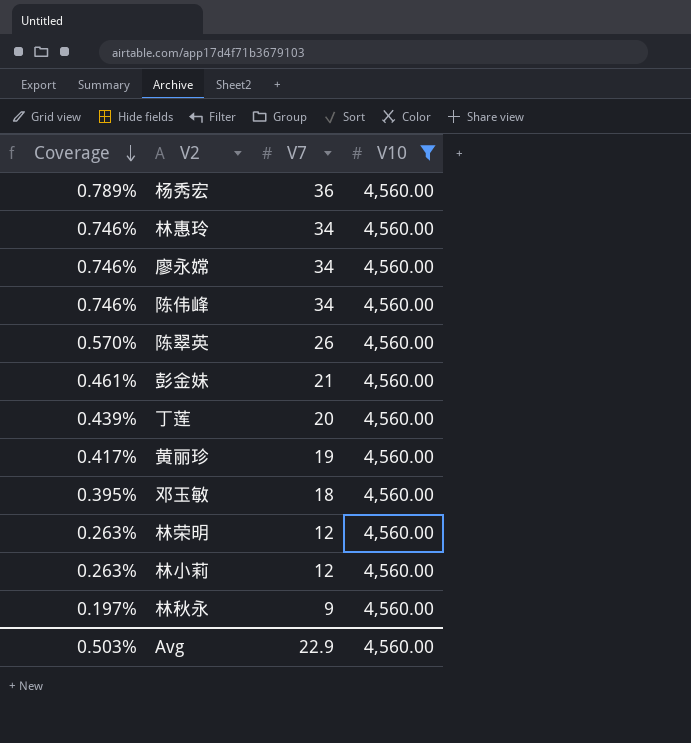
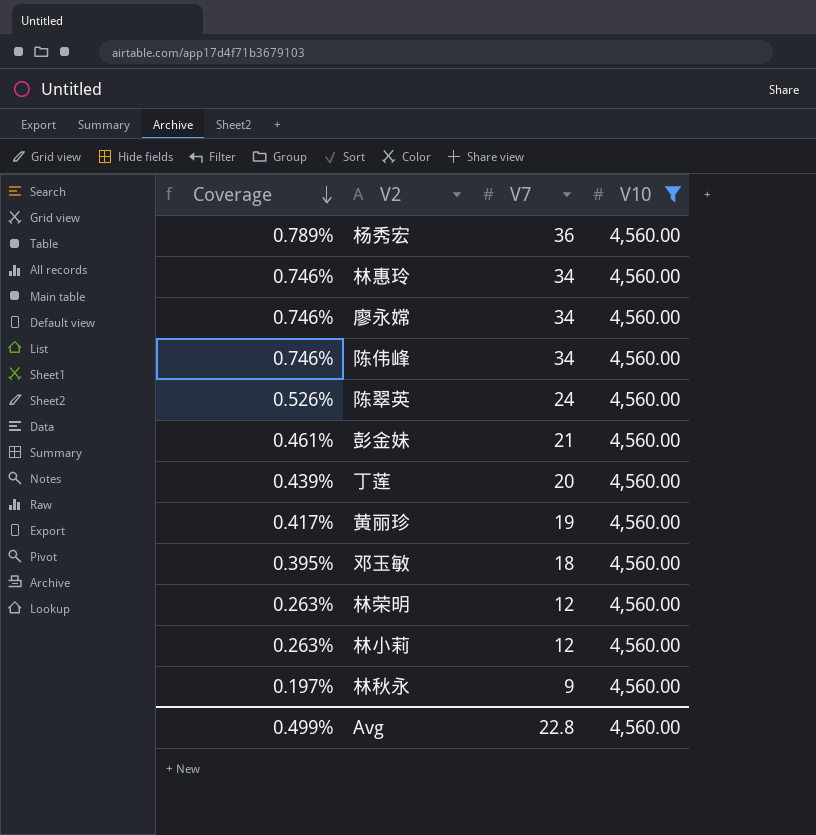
陈翠英 | Coverage: 0.570% -> 0.526%
陈翠英 | V7: 26 -> 24
Avg | Coverage: 0.503% -> 0.499%
Avg | V7: 22.9 -> 22.8

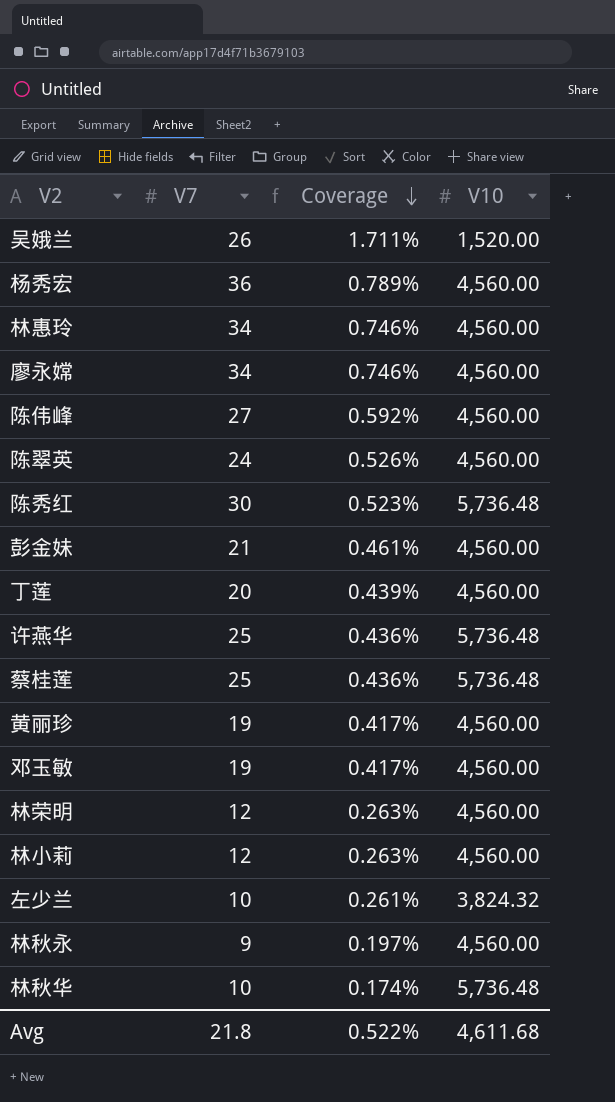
filter: V10 = 4,560.00 -> none
column Coverage | position: 1 -> 3
陈伟峰 | V7: 34 -> 27
陈伟峰 | Coverage: 0.746% -> 0.592%
邓玉敏 | V7: 18 -> 19
邓玉敏 | Coverage: 0.395% -> 0.417%
Avg | V7: 22.8 -> 21.8
Avg | Coverage: 0.499% -> 0.522%
Avg | V10: 4,560.00 -> 4,611.68

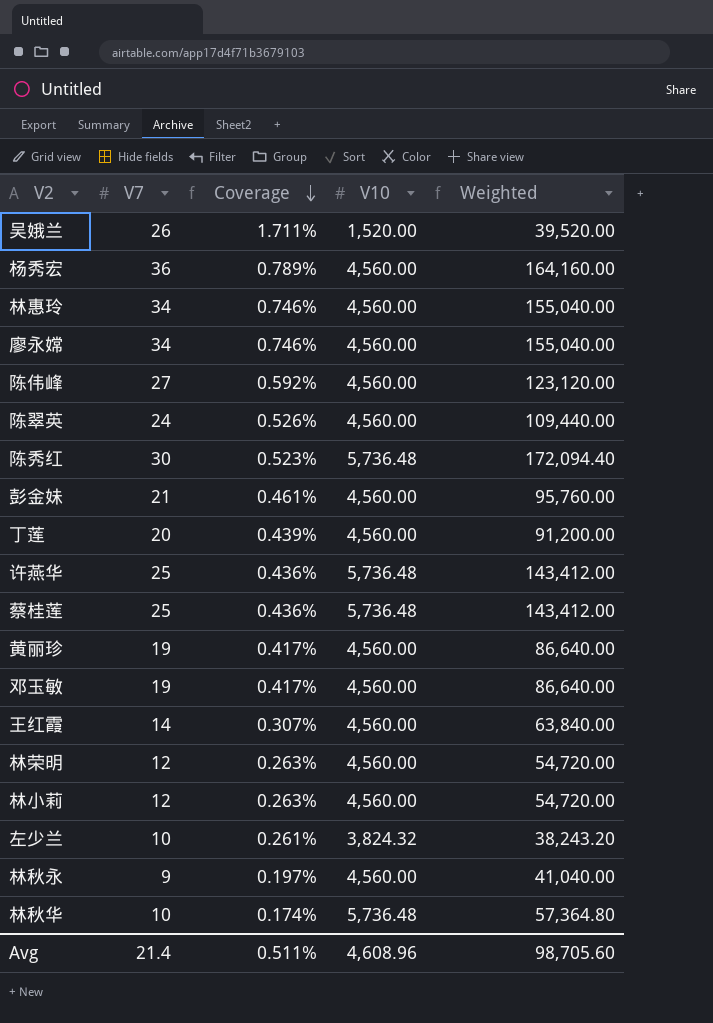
column Weighted | formula: none -> [V7] * [V10]
row 王红霞: none -> 14 | 0.307% | 4,560.00 | 63,840.00
Avg | V7: 21.8 -> 21.4
Avg | Coverage: 0.522% -> 0.511%
Avg | V10: 4,611.68 -> 4,608.96

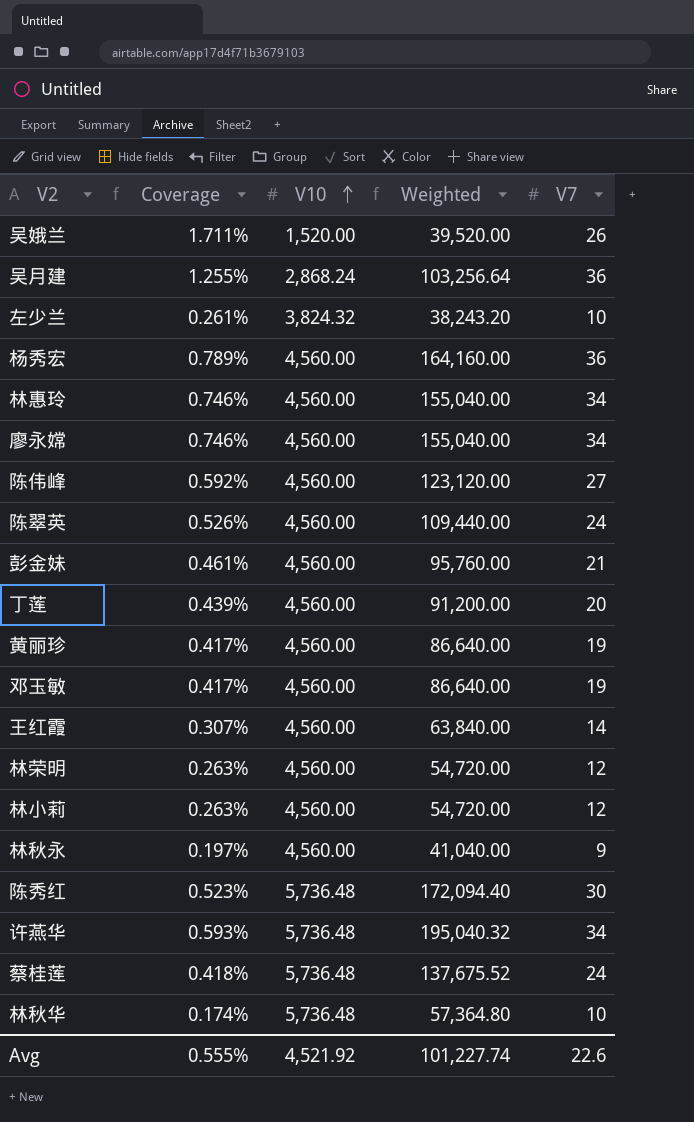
row order: Coverage descending -> V10 ascending
column V7 | position: 2 -> 5
row 吴月建: none -> 1.255% | 2,868.24 | 103,256.64 | 36
许燕华 | Coverage: 0.436% -> 0.593%
许燕华 | Weighted: 143,412.00 -> 195,040.32
许燕华 | V7: 25 -> 34
蔡桂莲 | Coverage: 0.436% -> 0.418%
蔡桂莲 | Weighted: 143,412.00 -> 137,675.52
蔡桂莲 | V7: 25 -> 24
Avg | Coverage: 0.511% -> 0.555%
Avg | V10: 4,608.96 -> 4,521.92
Avg | Weighted: 98,705.60 -> 101,227.74
Avg | V7: 21.4 -> 22.6

